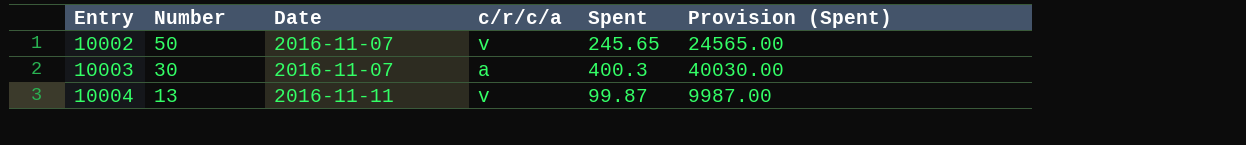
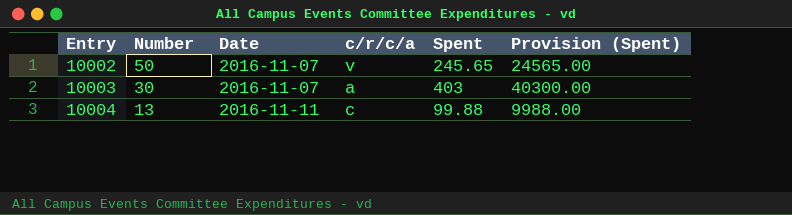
10003 | Spent: 400.3 -> 403
10003 | Provision (Spent): 40030.00 -> 40300.00
10004 | c/r/c/a: v -> c
10004 | Spent: 99.87 -> 99.88
10004 | Provision (Spent): 9987.00 -> 9988.00

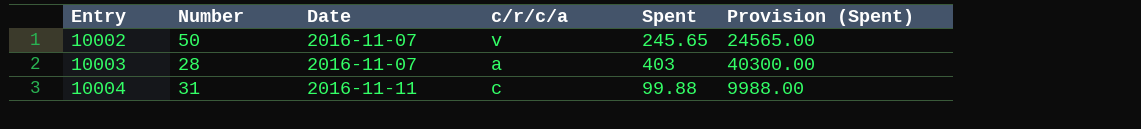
10003 | Number: 30 -> 28
10004 | Number: 13 -> 31

